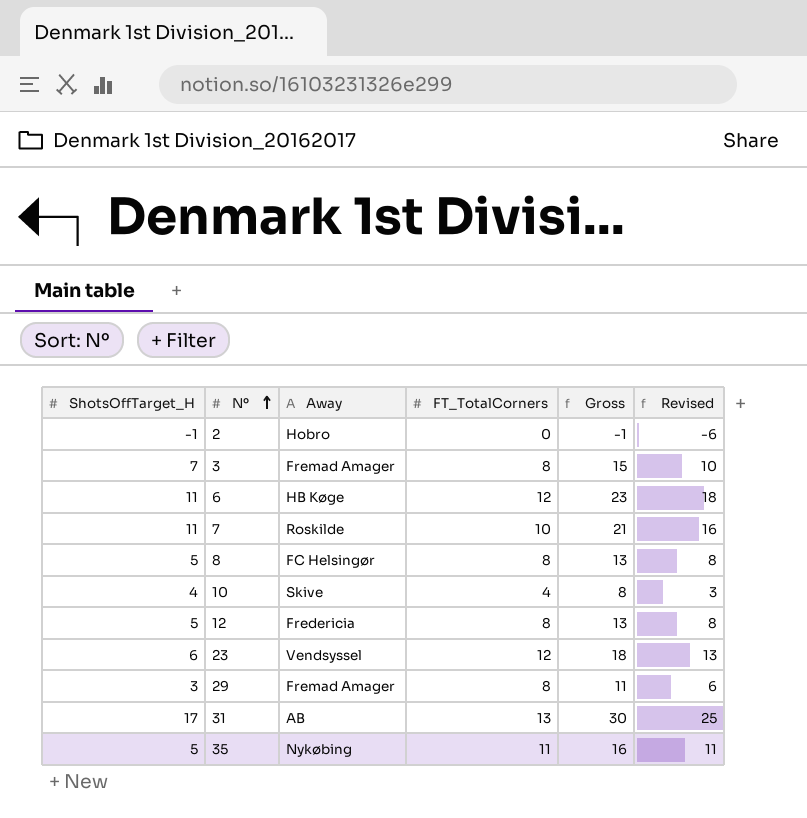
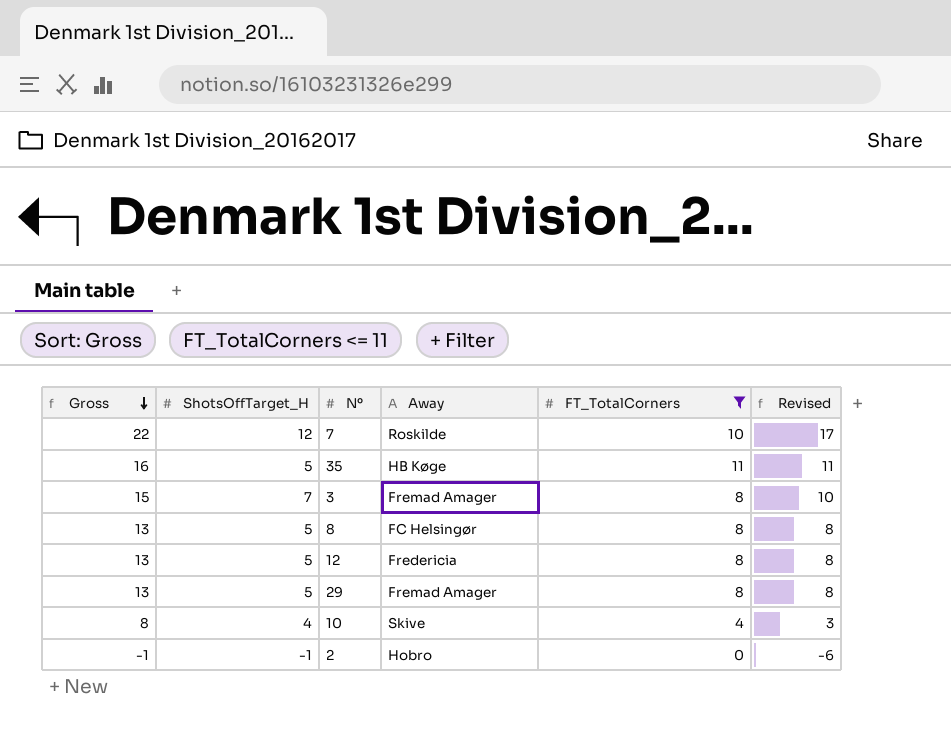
filter: none -> FT_TotalCorners <= 11
row order: Nº ascending -> Gross descending
column Gross | position: 5 -> 1
7 | Gross: 21 -> 22
7 | ShotsOffTarget_H: 11 -> 12
7 | Revised: 16 -> 17
35 | Away: Nykøbing -> HB Køge
29 | Gross: 11 -> 13
29 | ShotsOffTarget_H: 3 -> 5
29 | Revised: 6 -> 8

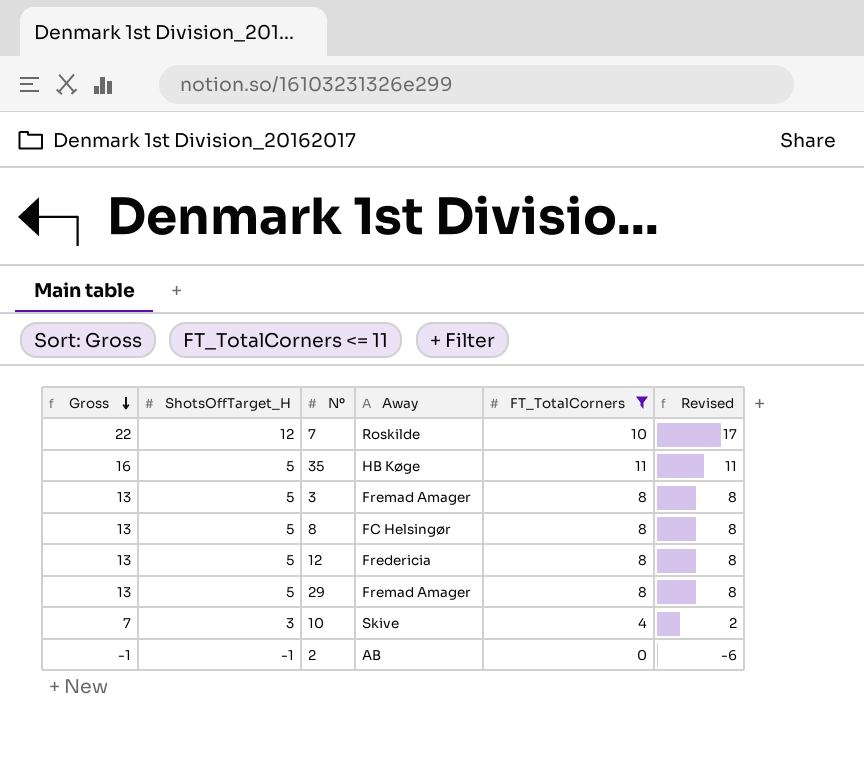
3 | Gross: 15 -> 13
3 | ShotsOffTarget_H: 7 -> 5
3 | Revised: 10 -> 8
10 | Gross: 8 -> 7
10 | ShotsOffTarget_H: 4 -> 3
10 | Revised: 3 -> 2
2 | Away: Hobro -> AB

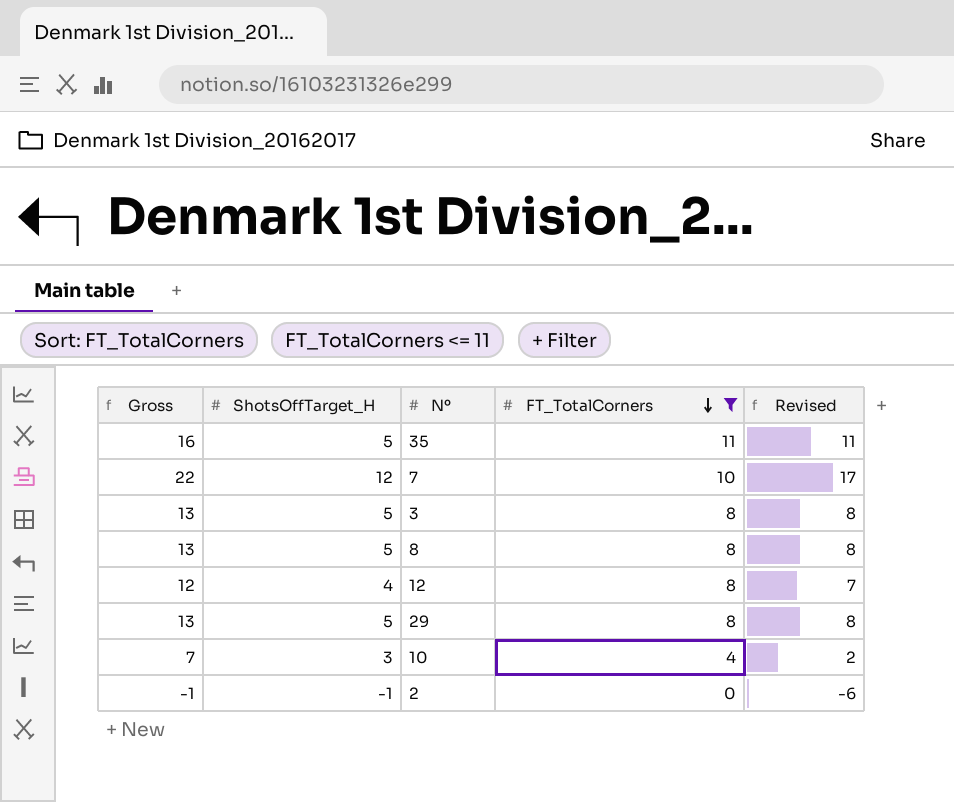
row order: Gross descending -> FT_TotalCorners descending
column Away | position: 4 -> none
12 | Gross: 13 -> 12
12 | ShotsOffTarget_H: 5 -> 4
12 | Revised: 8 -> 7

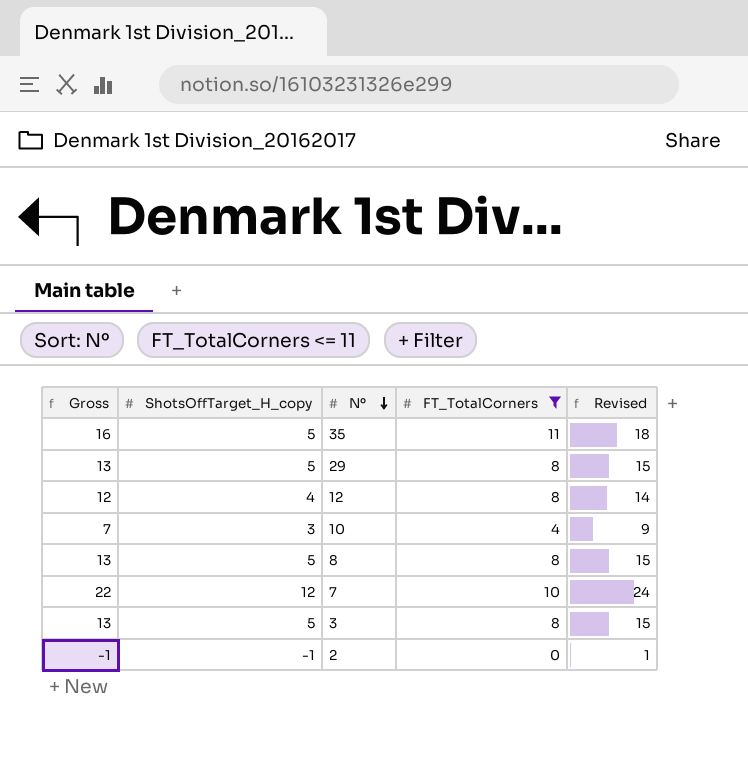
row order: FT_TotalCorners descending -> Nº descending
column name: ShotsOffTarget_H -> ShotsOffTarget_H_copy
column Revised | formula: [Gross] - 5 -> [Gross] + 2

